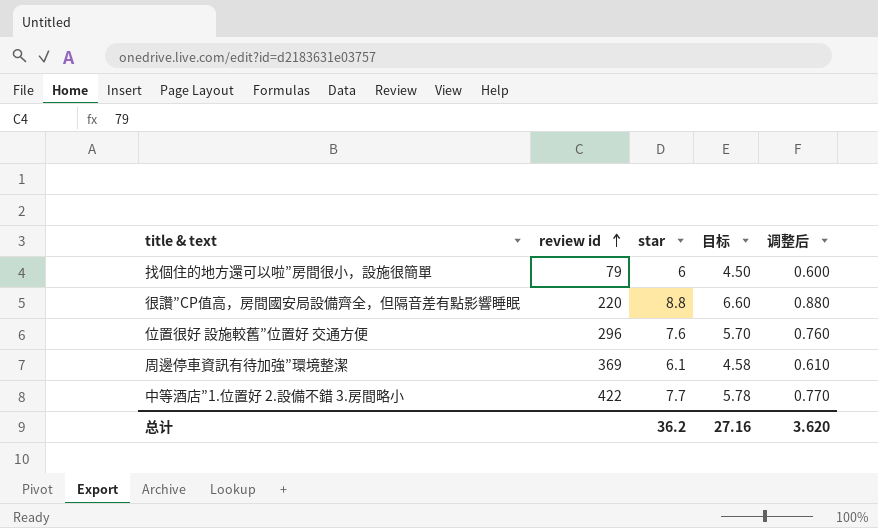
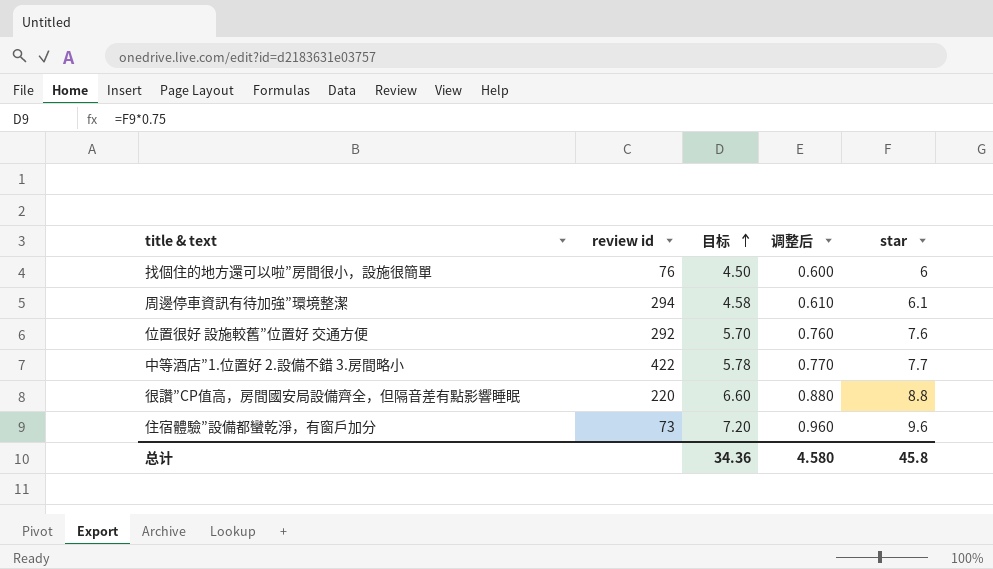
row order: review id ascending -> 目标 ascending
column star | position: 3 -> 5
找個住的地方還可以啦”房間很小，設施很簡單 | review id: 79 -> 76
周邊停車資訊有待加強”環境整潔 | review id: 369 -> 294
位置很好 設施較舊”位置好 交通方便 | review id: 296 -> 292
row 住宿體驗”設備都蠻乾淨，有窗戶加分: none -> 73 | 7.20 | 0.960 | 9.6
总计 | 目标: 27.16 -> 34.36
总计 | 调整后: 3.620 -> 4.580
总计 | star: 36.2 -> 45.8

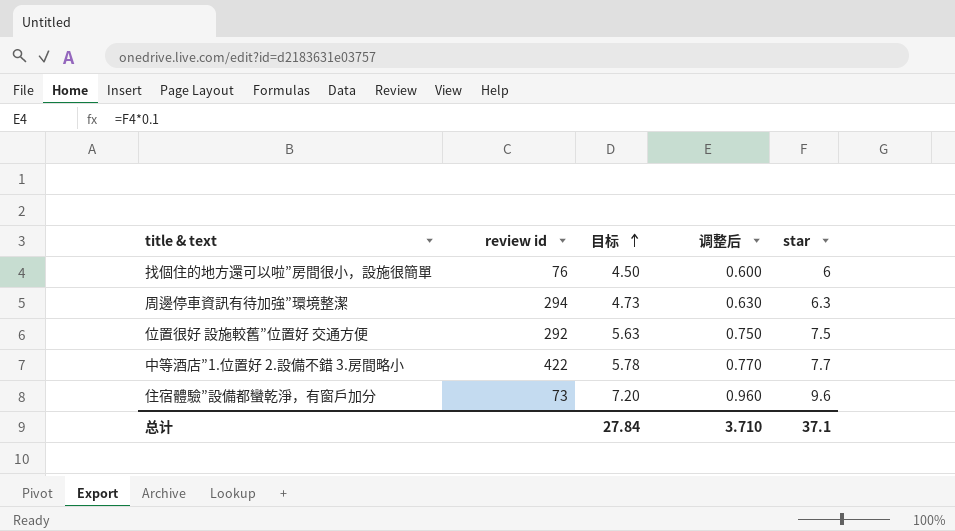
row 很讚”CP值高，房間國安局設備齊全，但隔音差有點影響睡眠: 220 | 6.60 | 0.880 | 8.8 -> none
周邊停車資訊有待加強”環境整潔 | 目标: 4.58 -> 4.73
周邊停車資訊有待加強”環境整潔 | 调整后: 0.610 -> 0.630
周邊停車資訊有待加強”環境整潔 | star: 6.1 -> 6.3
位置很好 設施較舊”位置好 交通方便 | 目标: 5.70 -> 5.63
位置很好 設施較舊”位置好 交通方便 | 调整后: 0.760 -> 0.750
位置很好 設施較舊”位置好 交通方便 | star: 7.6 -> 7.5
总计 | 目标: 34.36 -> 27.84
总计 | 调整后: 4.580 -> 3.710
总计 | star: 45.8 -> 37.1

